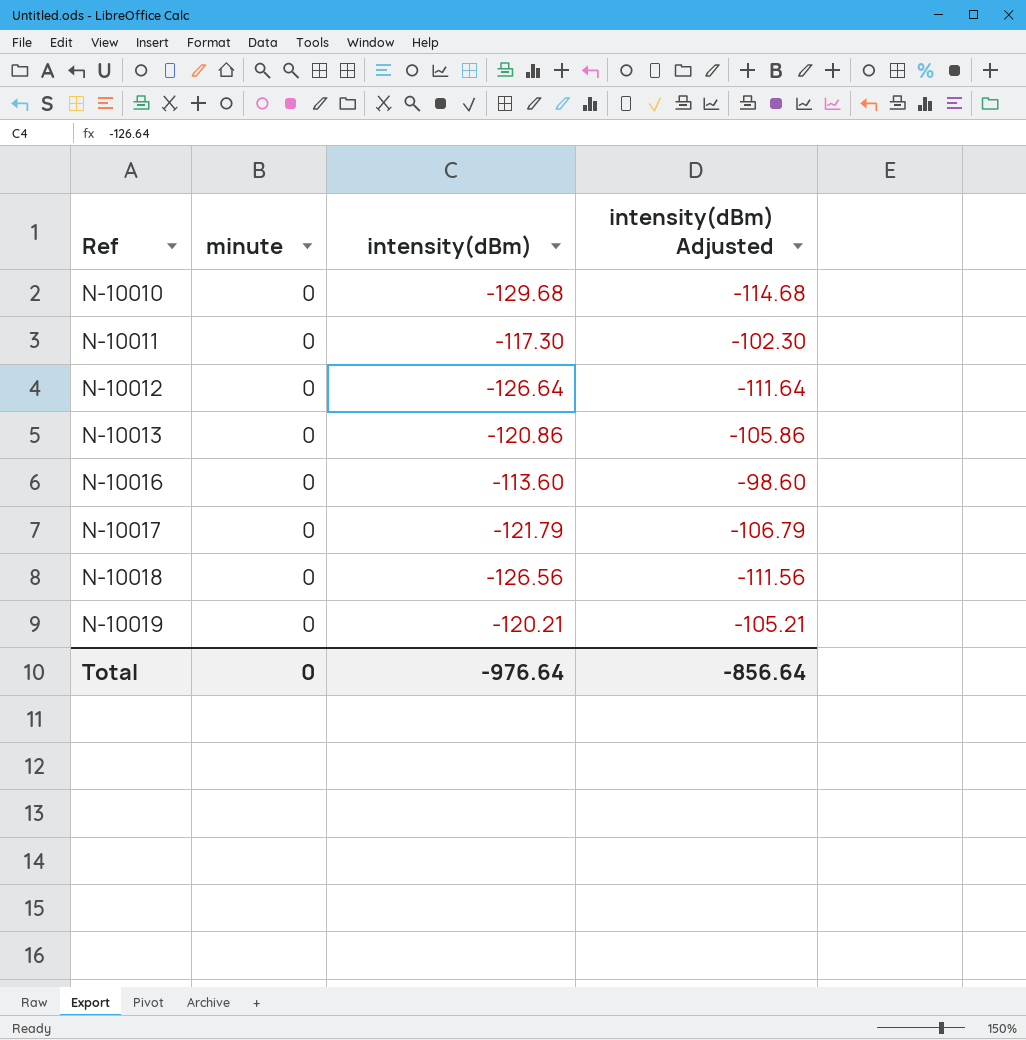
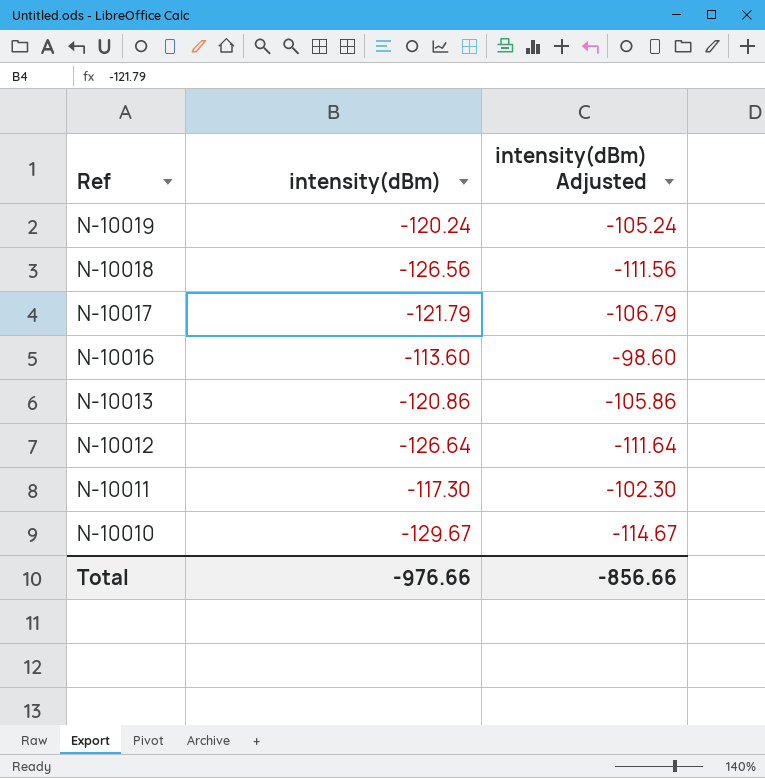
row order: Ref ascending -> Ref descending
column minute | position: 2 -> none
N-10019 | intensity(dBm): -120.21 -> -120.24
N-10019 | intensity(dBm) Adjusted: -105.21 -> -105.24
N-10010 | intensity(dBm): -129.68 -> -129.67
N-10010 | intensity(dBm) Adjusted: -114.68 -> -114.67
Total | intensity(dBm): -976.64 -> -976.66
Total | intensity(dBm) Adjusted: -856.64 -> -856.66

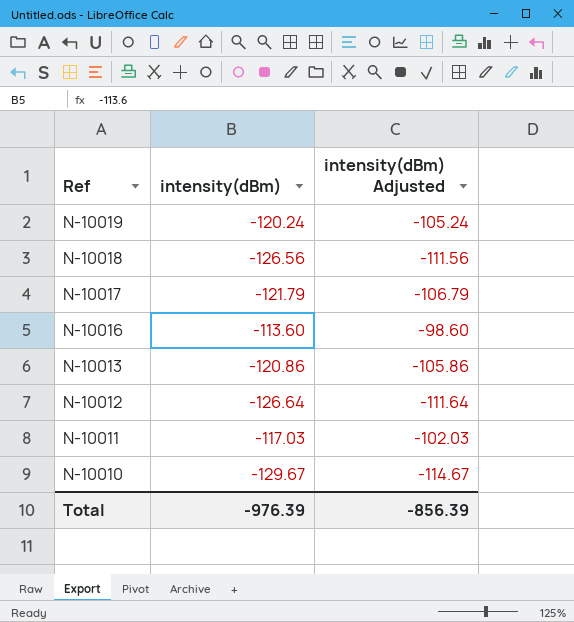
N-10011 | intensity(dBm): -117.30 -> -117.03
N-10011 | intensity(dBm) Adjusted: -102.30 -> -102.03
Total | intensity(dBm): -976.66 -> -976.39
Total | intensity(dBm) Adjusted: -856.66 -> -856.39

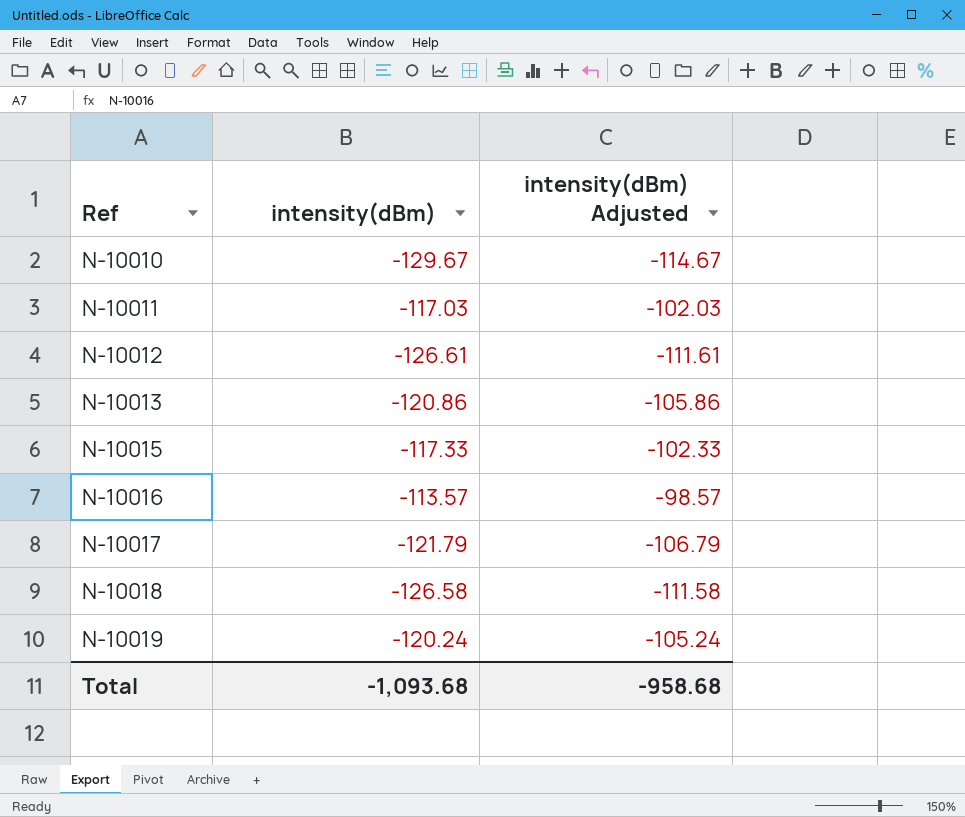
row order: Ref descending -> Ref ascending
N-10012 | intensity(dBm): -126.64 -> -126.61
N-10012 | intensity(dBm) Adjusted: -111.64 -> -111.61
row N-10015: none -> -117.33 | -102.33
N-10016 | intensity(dBm): -113.60 -> -113.57
N-10016 | intensity(dBm) Adjusted: -98.60 -> -98.57
N-10018 | intensity(dBm): -126.56 -> -126.58
N-10018 | intensity(dBm) Adjusted: -111.56 -> -111.58
Total | intensity(dBm): -976.39 -> -1,093.68
Total | intensity(dBm) Adjusted: -856.39 -> -958.68

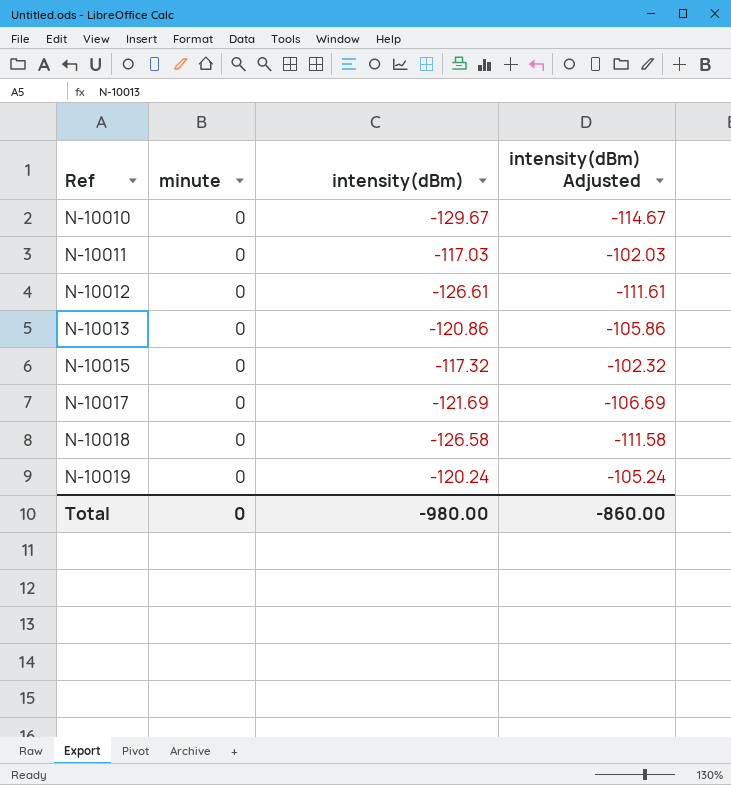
column minute | position: none -> 2
row N-10016: -113.57 | -98.57 -> none
N-10015 | intensity(dBm): -117.33 -> -117.32
N-10015 | intensity(dBm) Adjusted: -102.33 -> -102.32
N-10017 | intensity(dBm): -121.79 -> -121.69
N-10017 | intensity(dBm) Adjusted: -106.79 -> -106.69
Total | intensity(dBm): -1,093.68 -> -980.00
Total | intensity(dBm) Adjusted: -958.68 -> -860.00

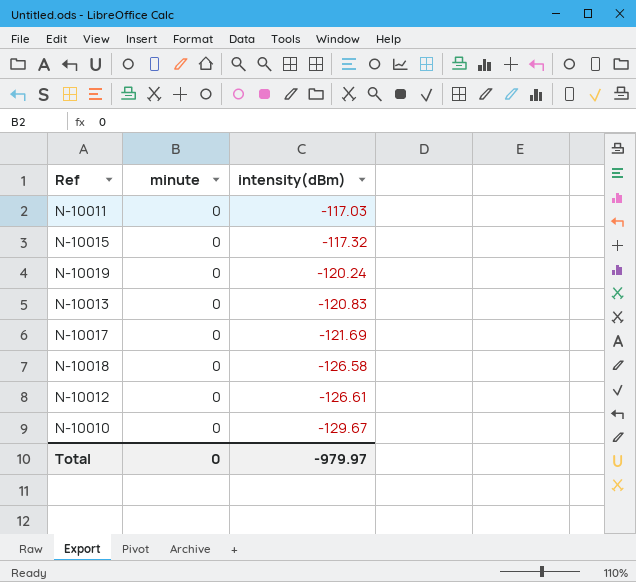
row order: Ref ascending -> intensity(dBm) descending
column intensity(dBm) Adjusted | formula: [intensity(dBm)] + 15 -> none
N-10013 | intensity(dBm): -120.86 -> -120.83
Total | intensity(dBm): -980.00 -> -979.97

